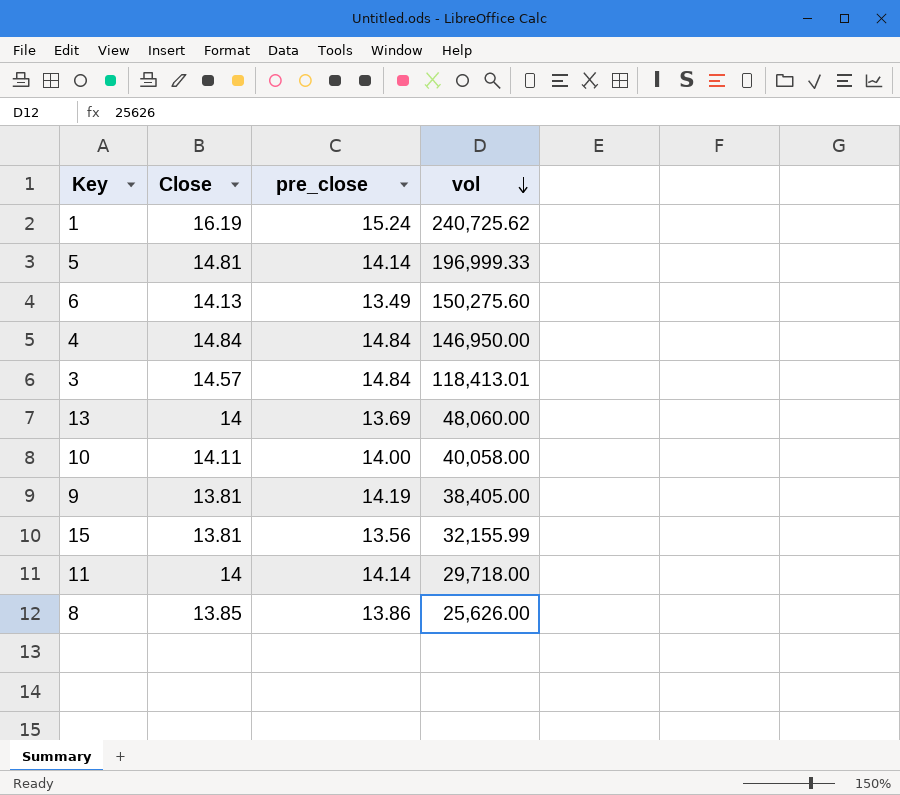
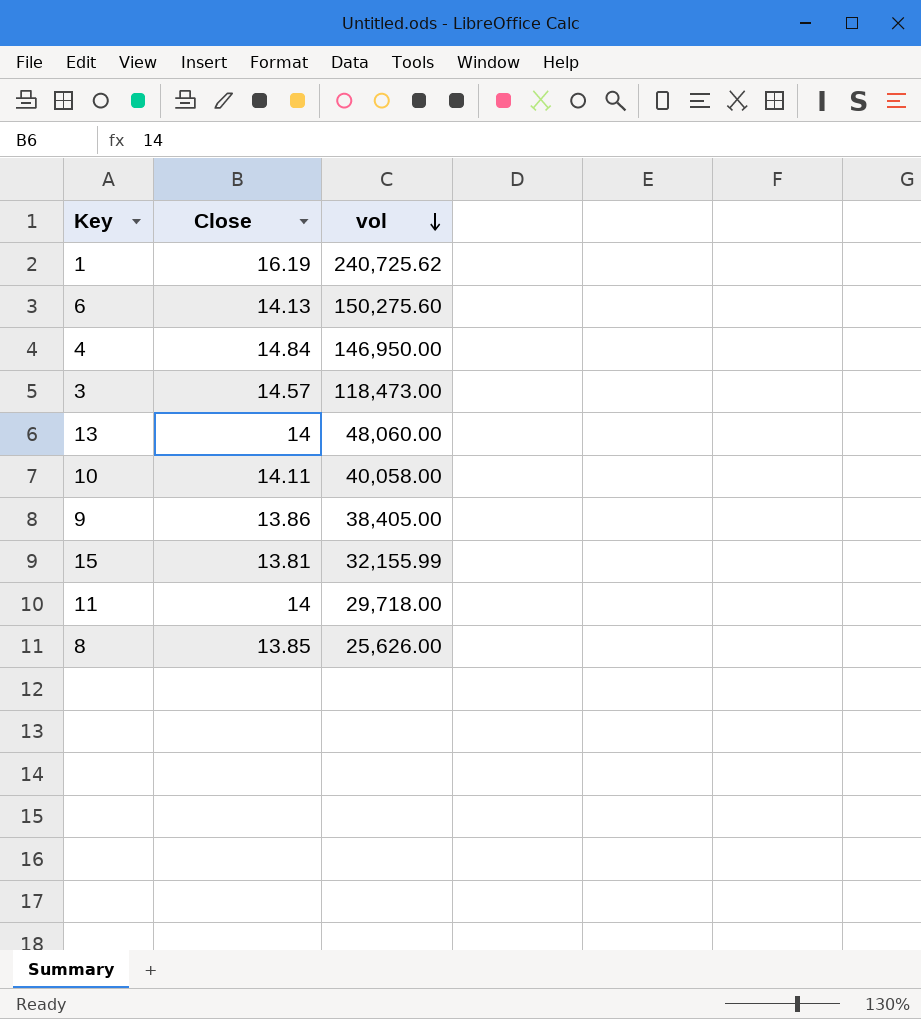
column pre_close | position: 3 -> none
row 5: 14.81 | 14.14 | 196,999.33 -> none
3 | vol: 118,413.01 -> 118,473.00
9 | Close: 13.81 -> 13.86

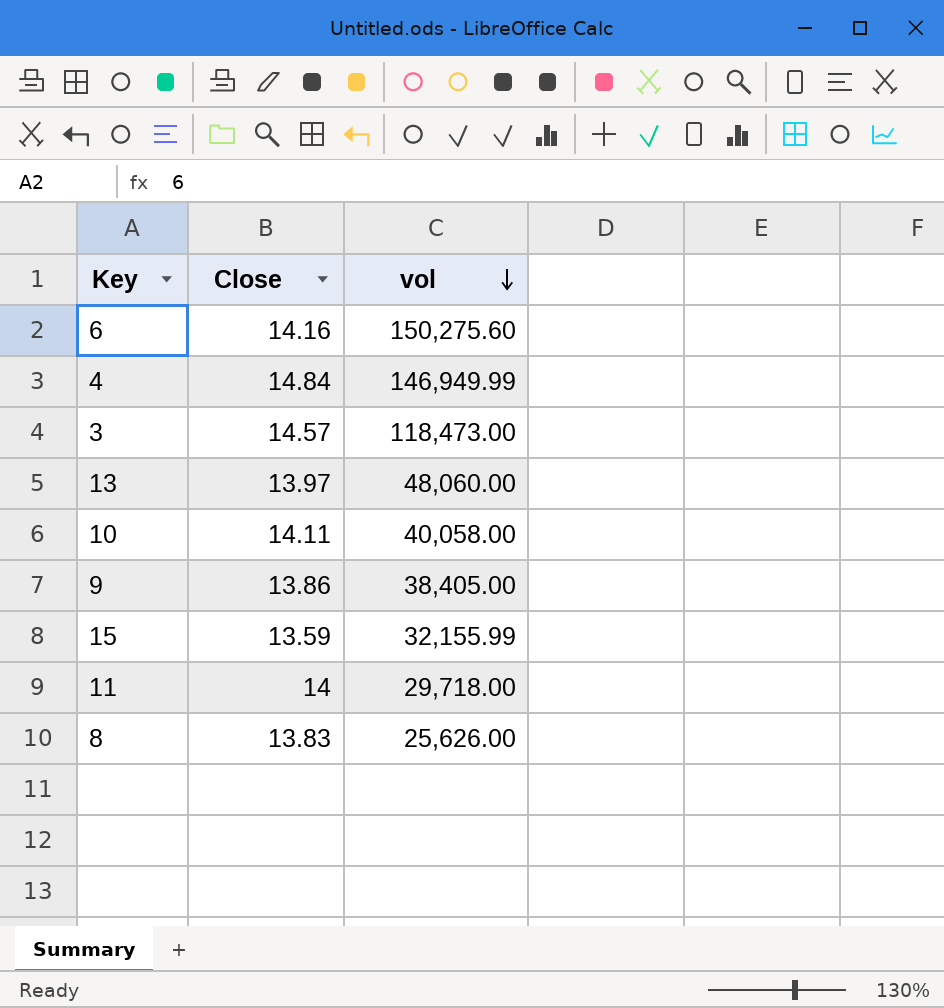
row 1: 16.19 | 240,725.62 -> none
6 | Close: 14.13 -> 14.16
4 | vol: 146,950.00 -> 146,949.99
13 | Close: 14 -> 13.97
15 | Close: 13.81 -> 13.59
8 | Close: 13.85 -> 13.83

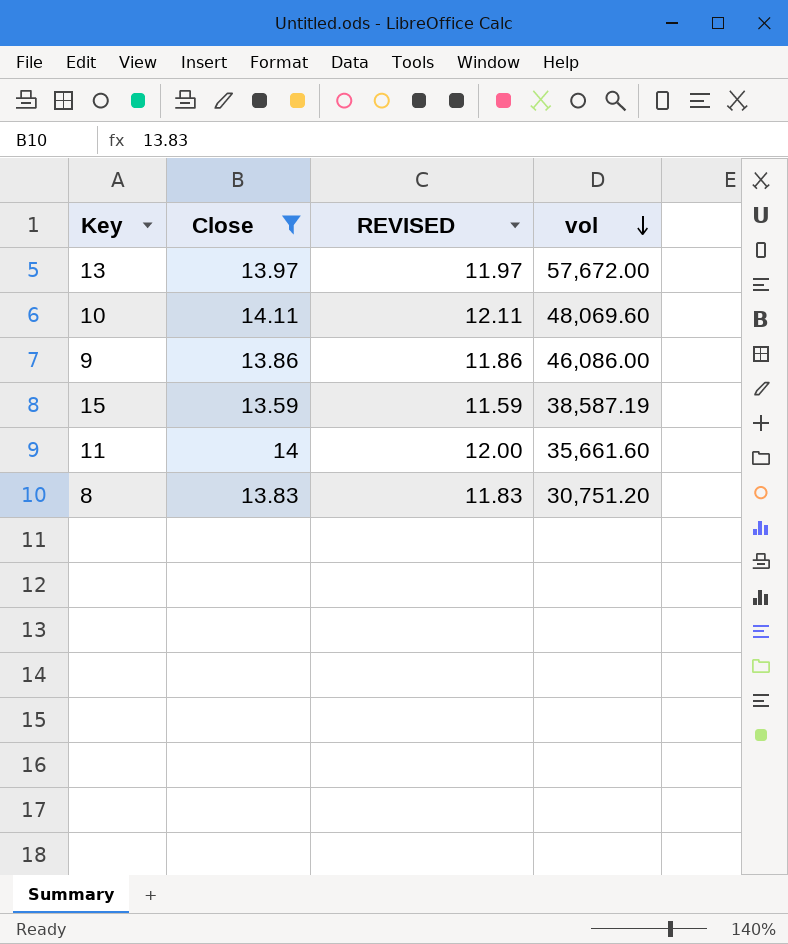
filter: none -> Close <= 14.11
column REVISED | formula: none -> [Close] - 2
13 | vol: 48,060.00 -> 57,672.00
10 | vol: 40,058.00 -> 48,069.60
9 | vol: 38,405.00 -> 46,086.00
15 | vol: 32,155.99 -> 38,587.19
11 | vol: 29,718.00 -> 35,661.60
8 | vol: 25,626.00 -> 30,751.20

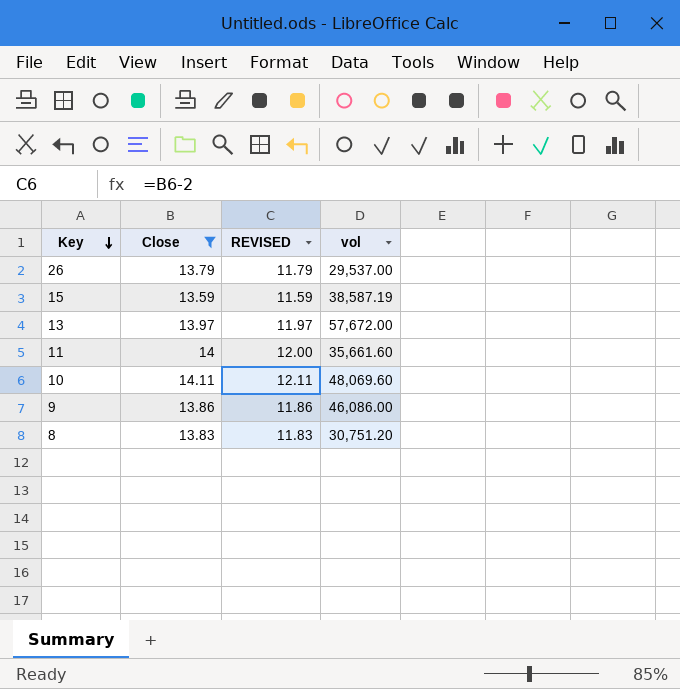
row order: vol descending -> Key descending
row 26: none -> 13.79 | 11.79 | 29,537.00

